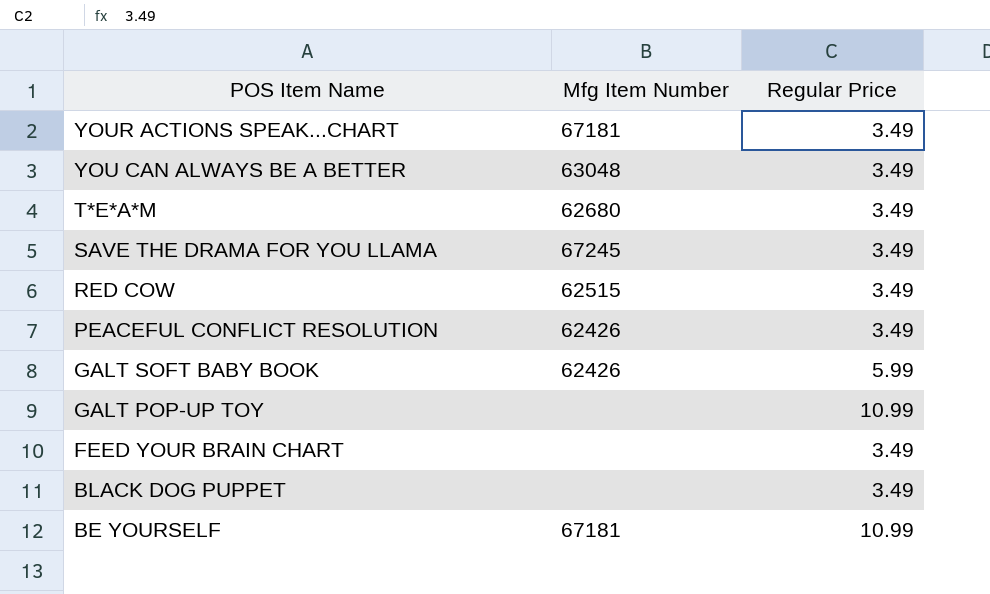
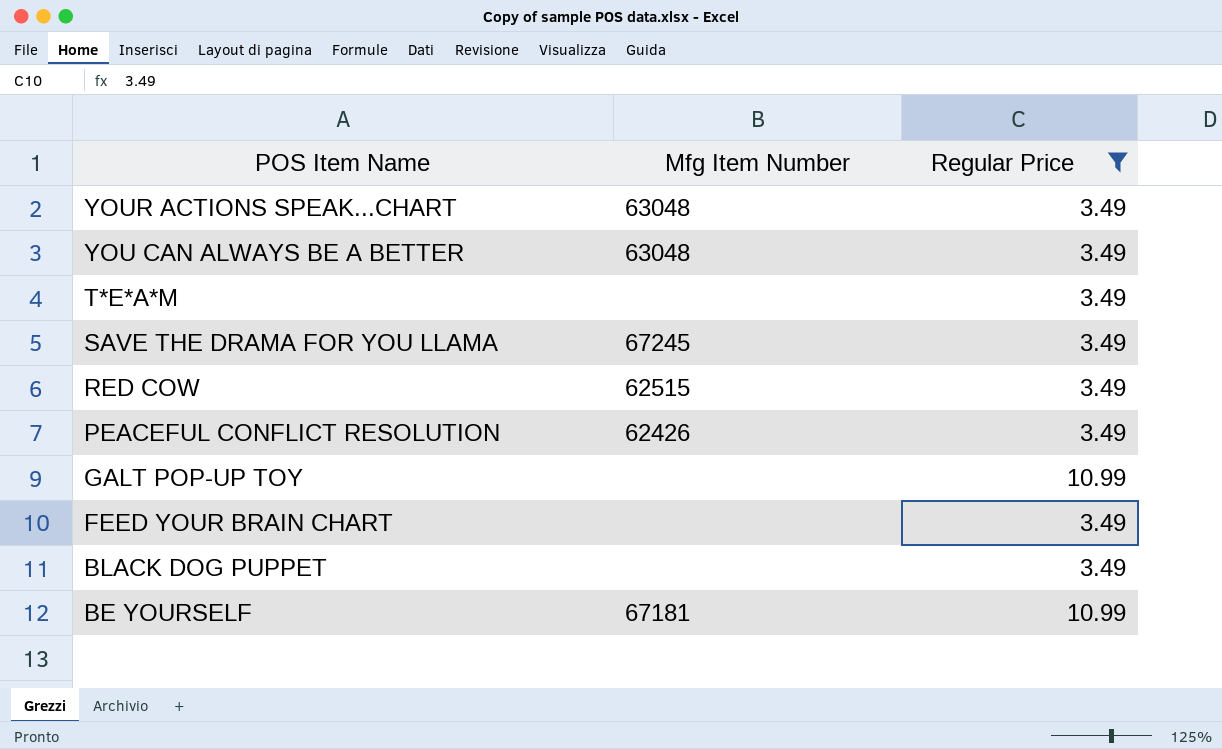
filter: none -> Regular Price != 5.99
YOUR ACTIONS SPEAK...CHART | Mfg Item Number: 67181 -> 63048
T*E*A*M | Mfg Item Number: 62680 -> none

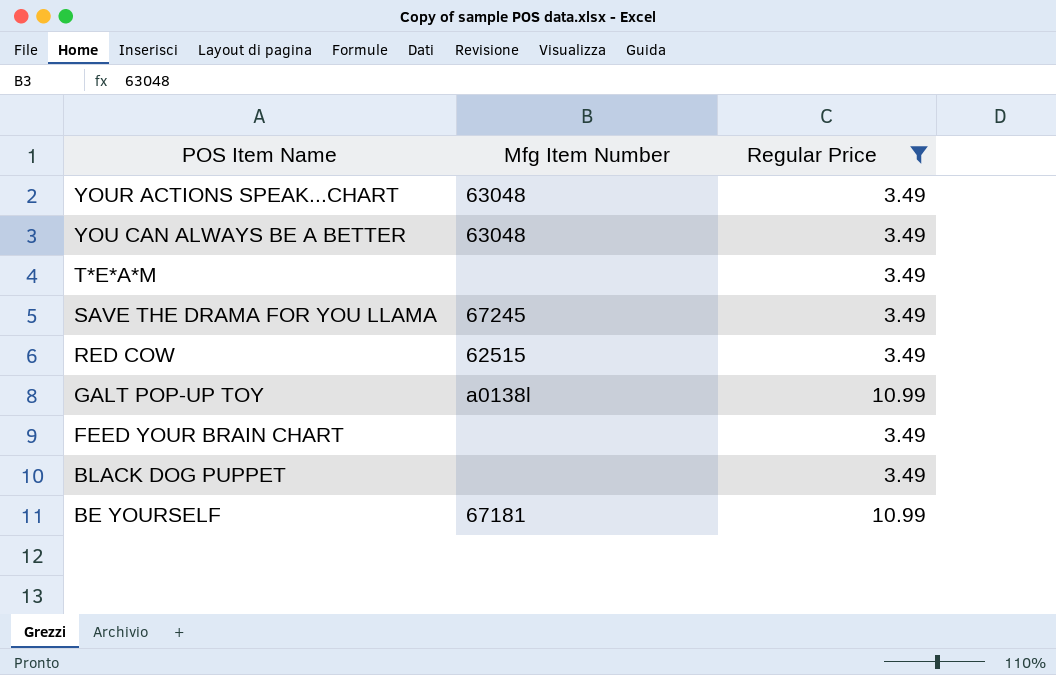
row PEACEFUL CONFLICT RESOLUTION: 62426 | 3.49 -> none
GALT POP-UP TOY | Mfg Item Number: none -> a0138l

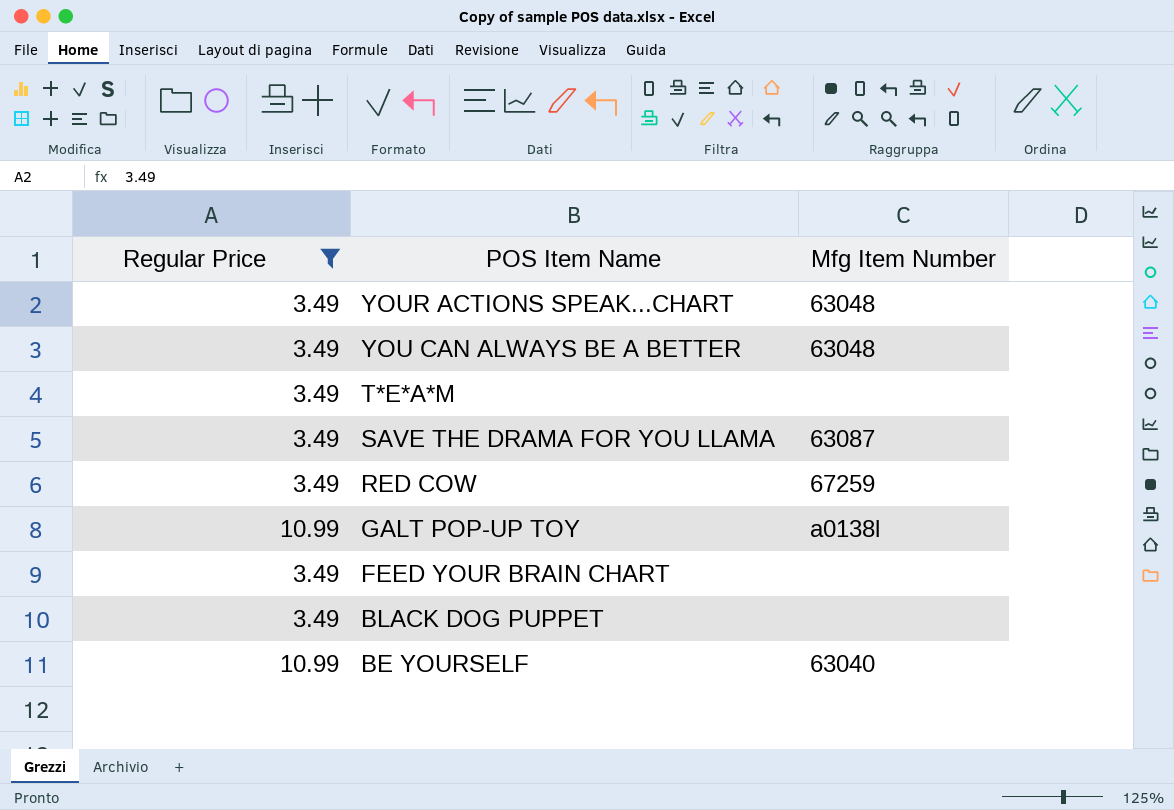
column Regular Price | position: 3 -> 1
SAVE THE DRAMA FOR YOU LLAMA | Mfg Item Number: 67245 -> 63087
RED COW | Mfg Item Number: 62515 -> 67259
BE YOURSELF | Mfg Item Number: 67181 -> 63040

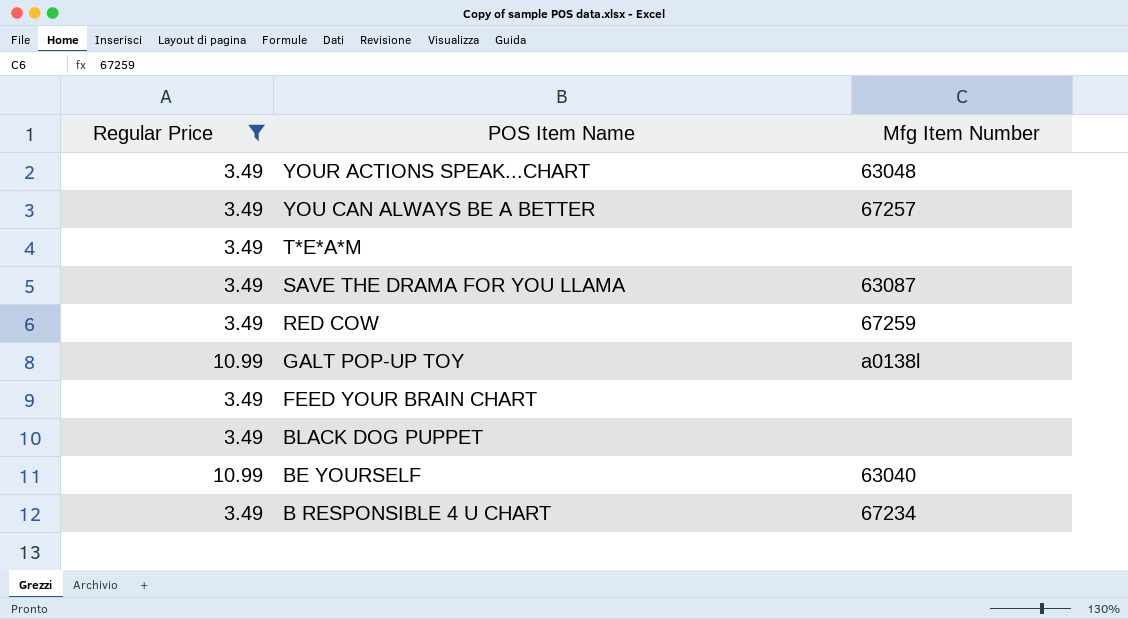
YOU CAN ALWAYS BE A BETTER | Mfg Item Number: 63048 -> 67257
row B RESPONSIBLE 4 U CHART: none -> 3.49 | 67234

